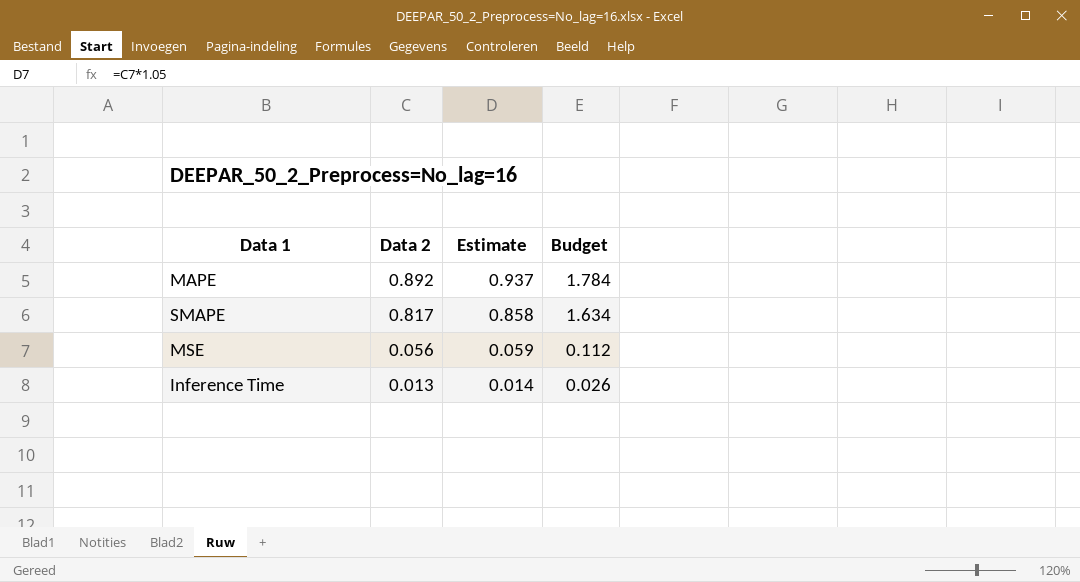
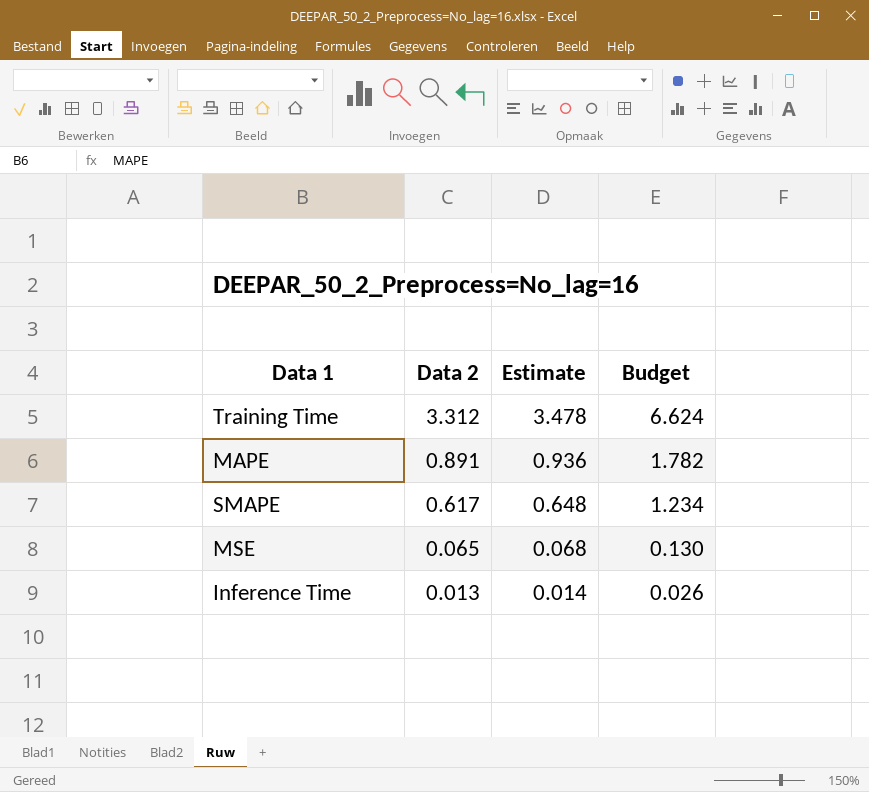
row Training Time: none -> 3.312 | 3.478 | 6.624
MAPE | Data 2: 0.892 -> 0.891
MAPE | Estimate: 0.937 -> 0.936
MAPE | Budget: 1.784 -> 1.782
SMAPE | Data 2: 0.817 -> 0.617
SMAPE | Estimate: 0.858 -> 0.648
SMAPE | Budget: 1.634 -> 1.234
MSE | Data 2: 0.056 -> 0.065
MSE | Estimate: 0.059 -> 0.068
MSE | Budget: 0.112 -> 0.130

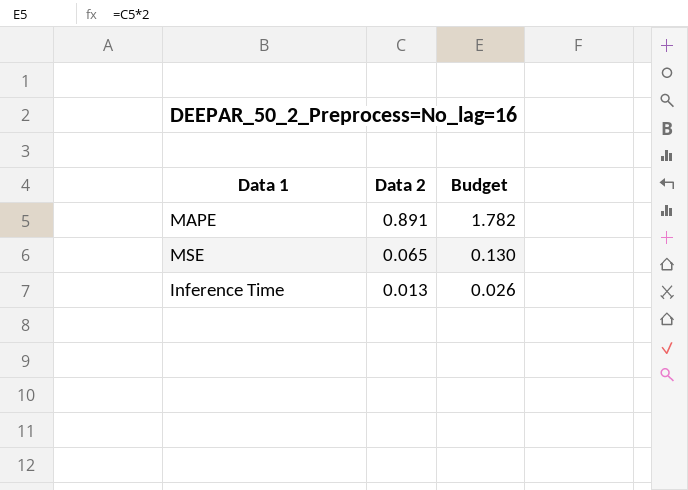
column Estimate | formula: [Data 2] * 1.05 -> none
row Training Time: 3.312 | 3.478 | 6.624 -> none
row SMAPE: 0.617 | 0.648 | 1.234 -> none

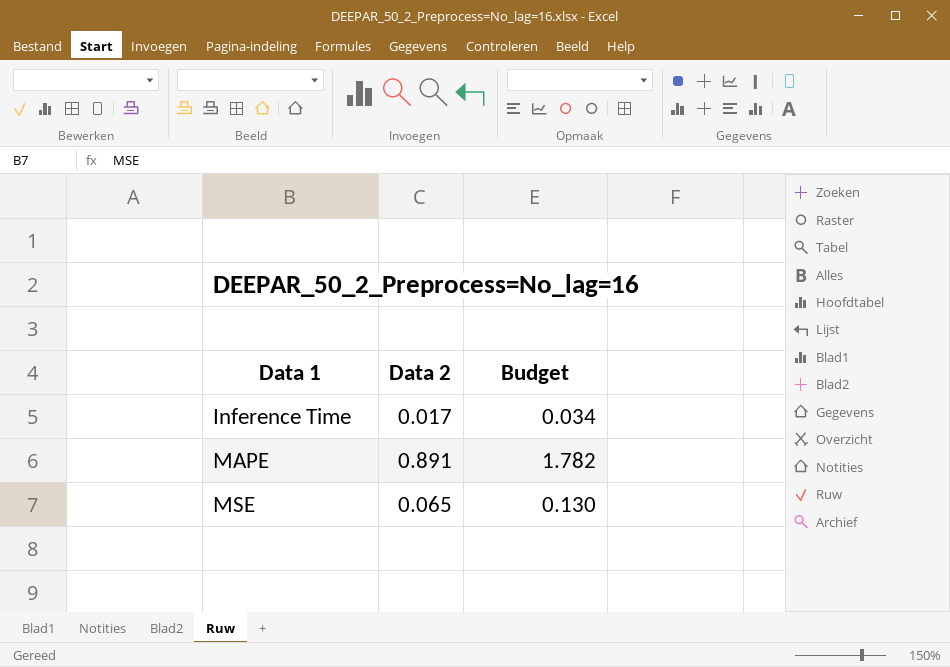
row order: Data 2 descending -> Data 1 ascending
Inference Time | Data 2: 0.013 -> 0.017
Inference Time | Budget: 0.026 -> 0.034

